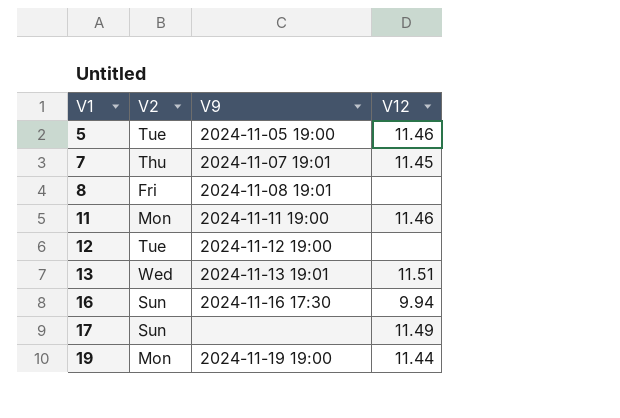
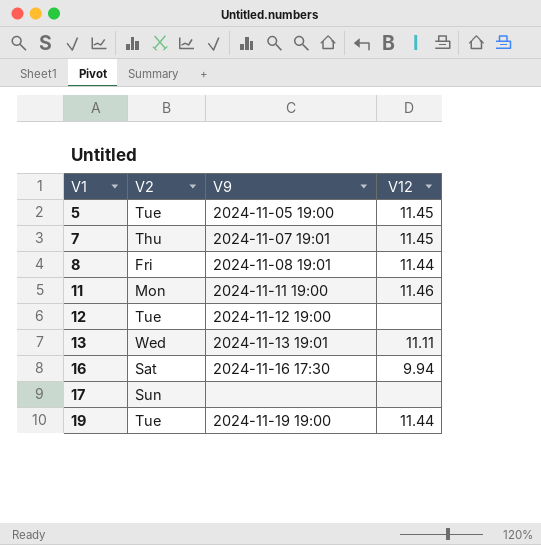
5 | V12: 11.46 -> 11.45
8 | V12: none -> 11.44
13 | V12: 11.51 -> 11.11
16 | V2: Sun -> Sat
17 | V12: 11.49 -> none
19 | V2: Mon -> Tue

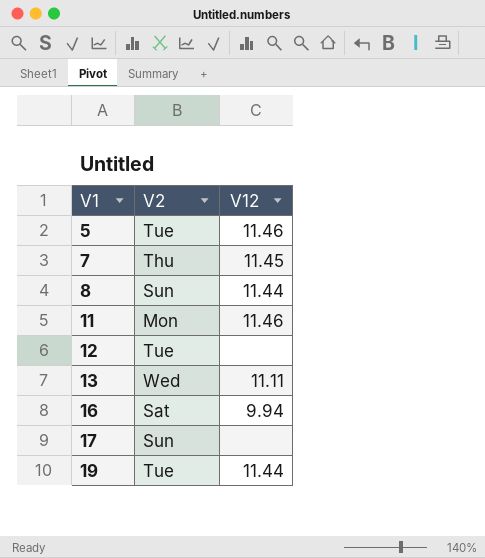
column V9 | position: 3 -> none
5 | V12: 11.45 -> 11.46
8 | V2: Fri -> Sun

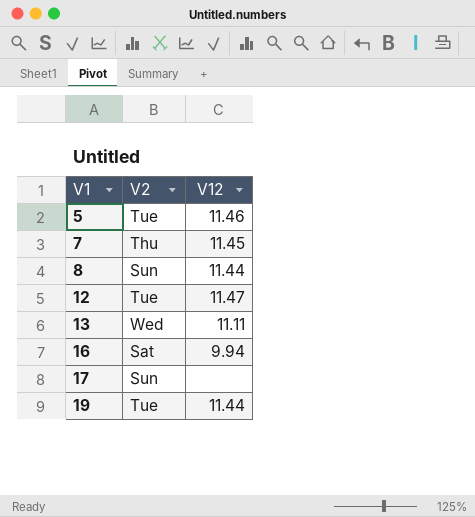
row 11: Mon | 11.46 -> none
12 | V12: none -> 11.47

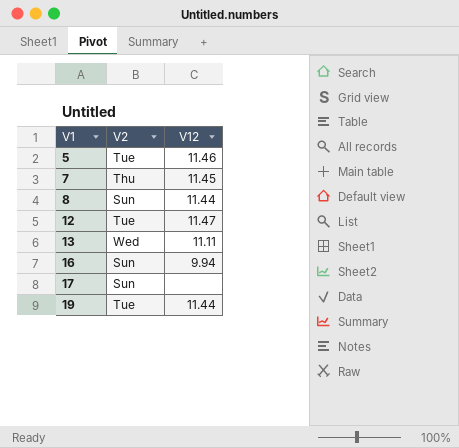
16 | V2: Sat -> Sun

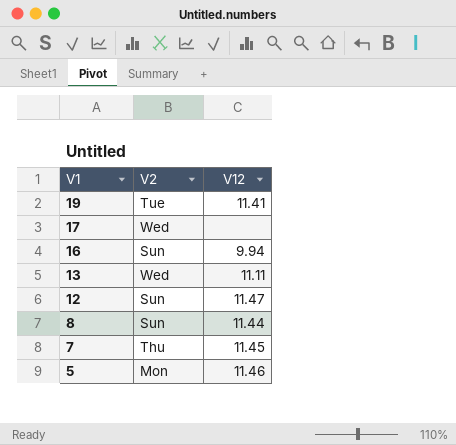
row order: V1 ascending -> V1 descending
19 | V12: 11.44 -> 11.41
17 | V2: Sun -> Wed
12 | V2: Tue -> Sun
5 | V2: Tue -> Mon

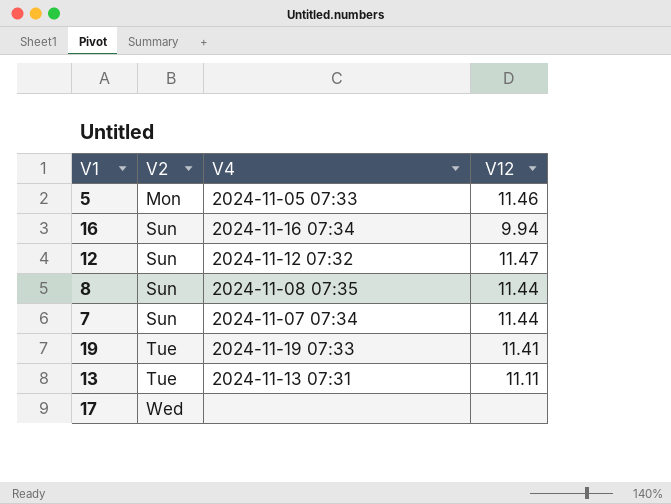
row order: V1 descending -> V2 ascending
column V4 | position: none -> 3
7 | V2: Thu -> Sun
7 | V12: 11.45 -> 11.44
13 | V2: Wed -> Tue

